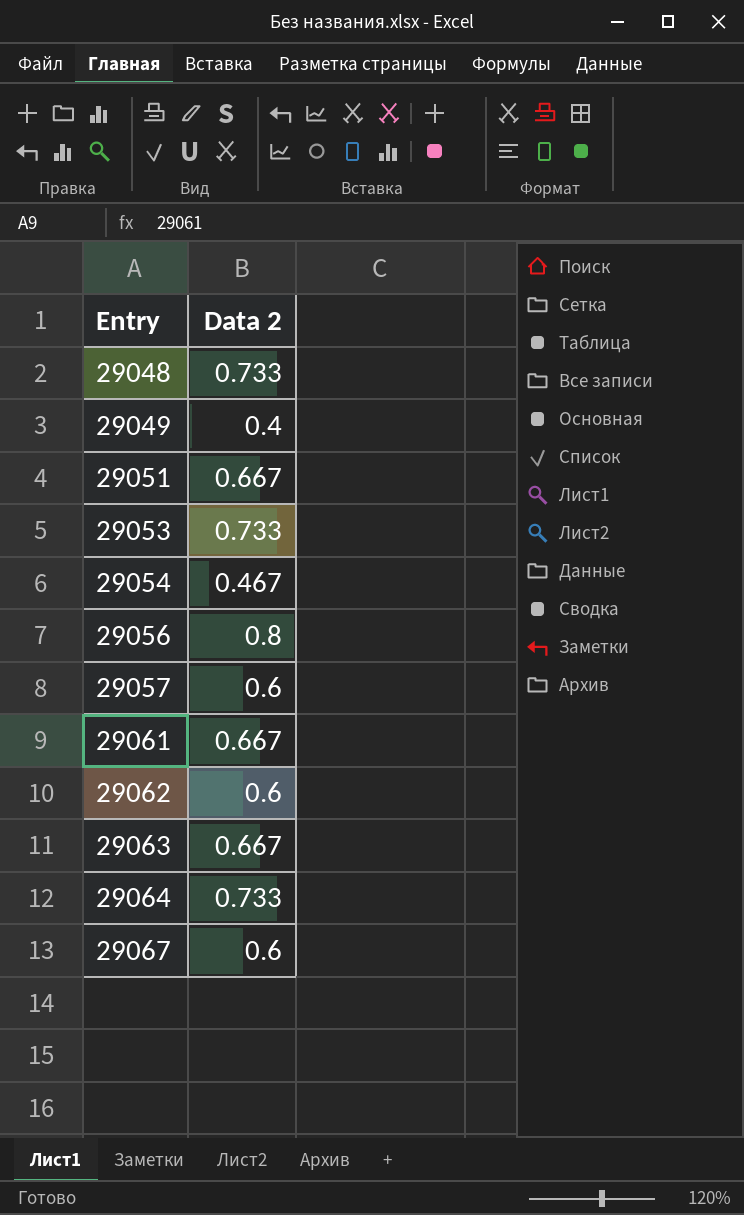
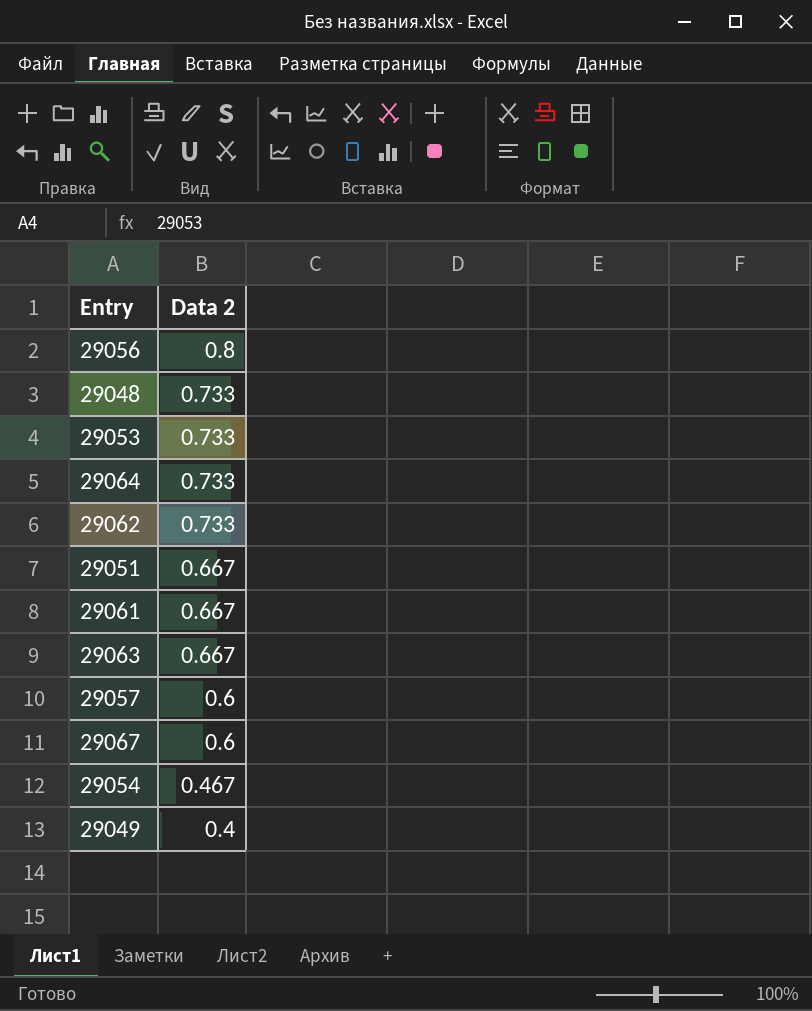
row order: Entry ascending -> Data 2 descending
29062 | Data 2: 0.6 -> 0.733

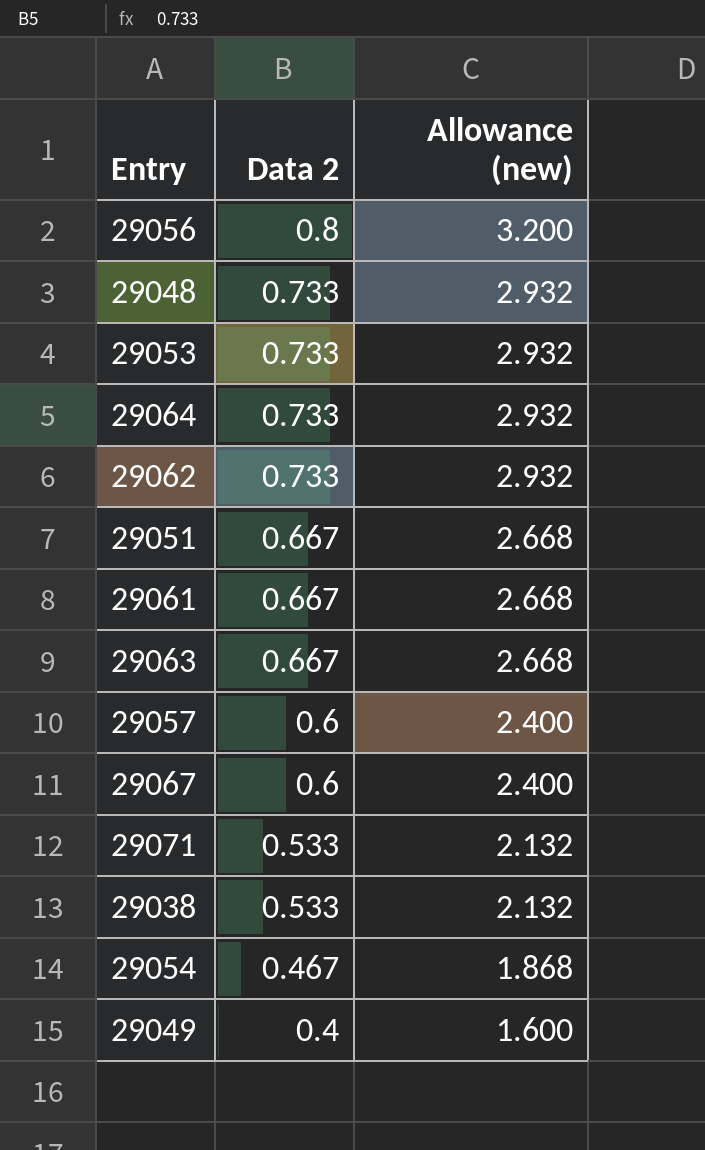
column Allowance (new) | formula: none -> [Data 2] * 4
row 29071: none -> 0.533 | 2.132
row 29038: none -> 0.533 | 2.132

